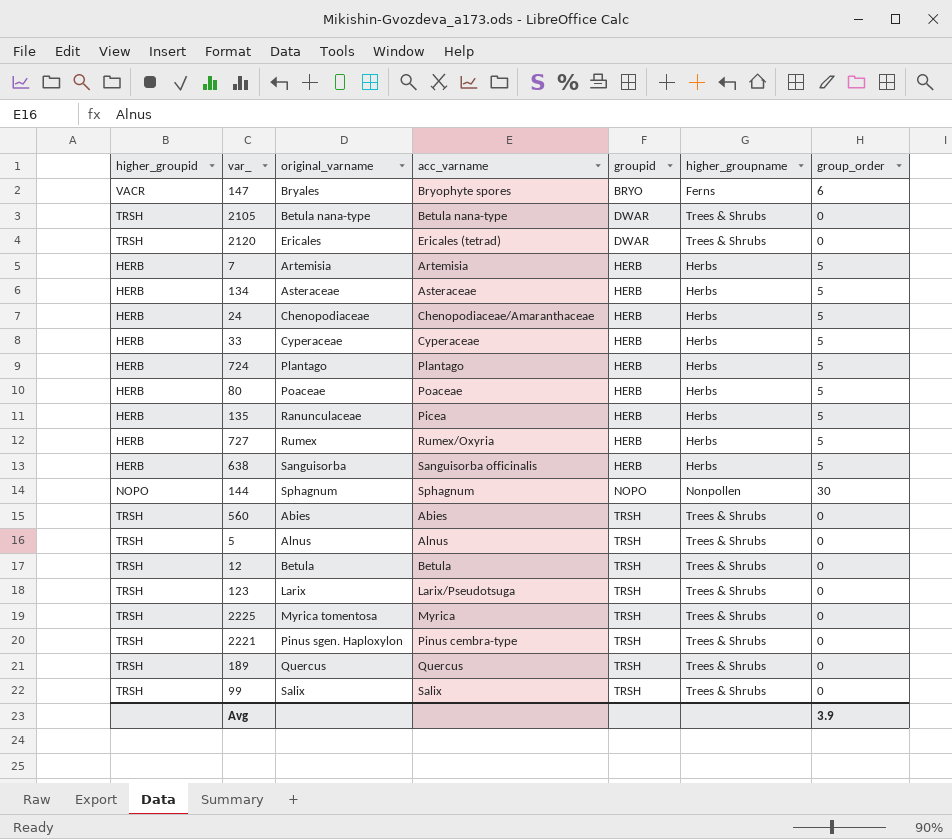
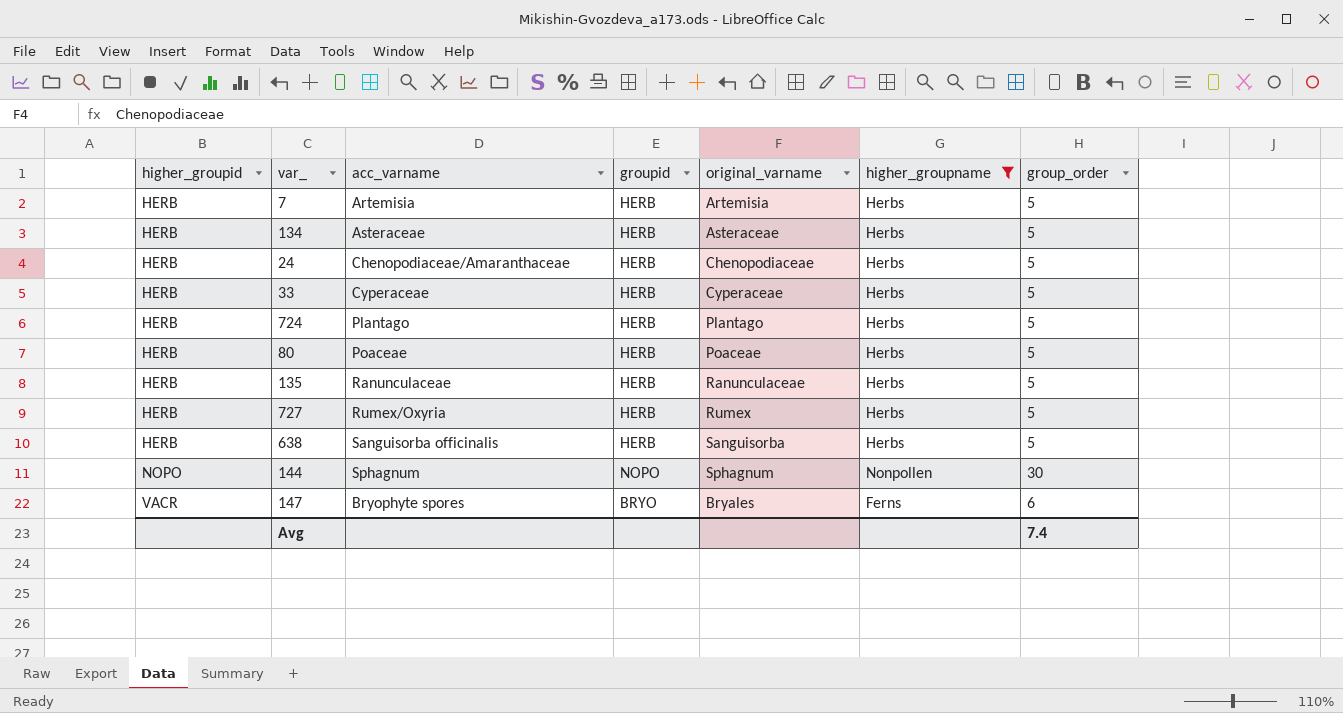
filter: none -> higher_groupname != Trees & Shrubs
row order: groupid ascending -> higher_groupid ascending
column original_varname | position: 3 -> 5
135 | acc_varname: Picea -> Ranunculaceae
Avg | group_order: 3.9 -> 7.4

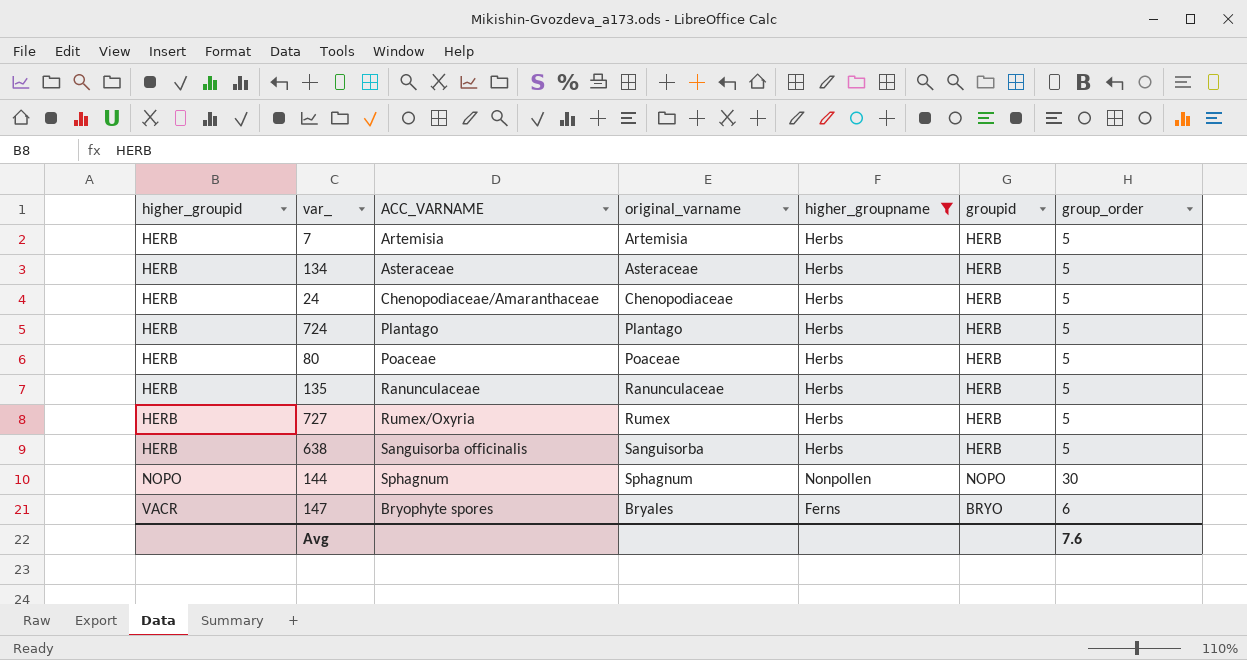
column name: acc_varname -> ACC_VARNAME
column groupid | position: 4 -> 6
row 33: HERB | Cyperaceae | HERB | Cyperaceae | Herbs | 5 -> none
Avg | group_order: 7.4 -> 7.6

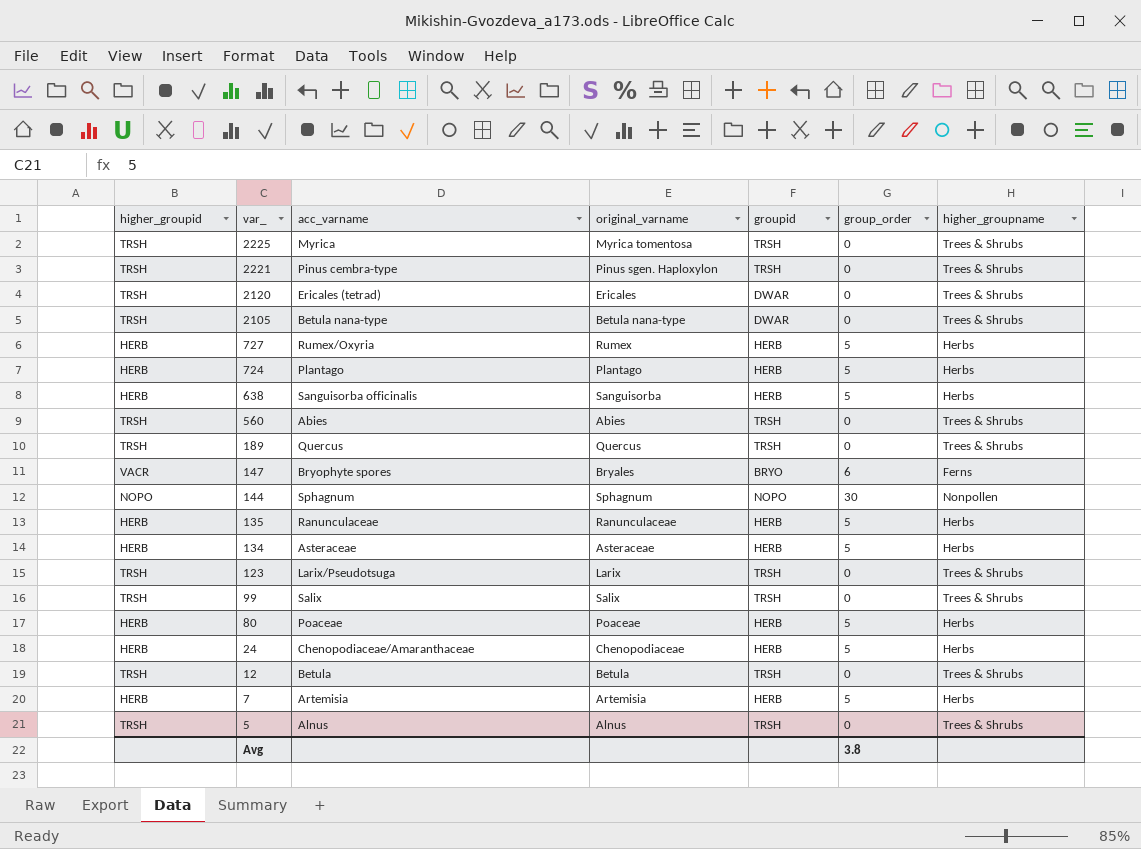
filter: higher_groupname != Trees & Shrubs -> none
row order: higher_groupid ascending -> var_ descending
column name: ACC_VARNAME -> acc_varname
column higher_groupname | position: 5 -> 7
Avg | group_order: 7.6 -> 3.8

